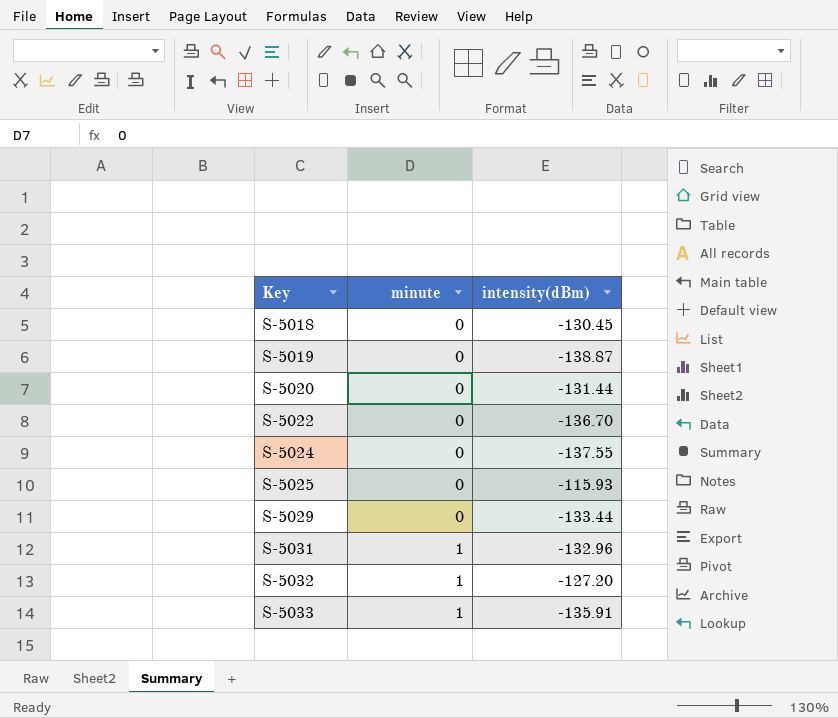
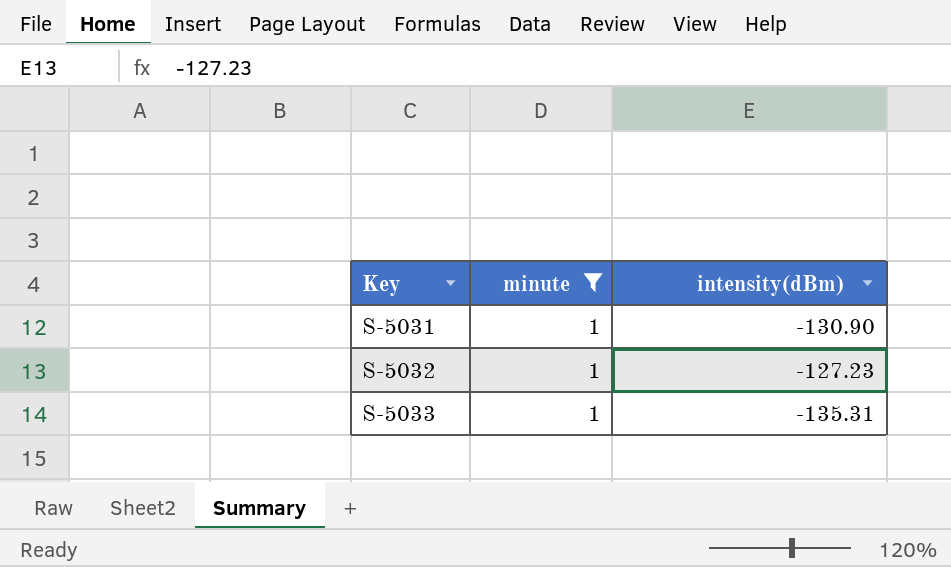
filter: none -> minute = 1
S-5031 | intensity(dBm): -132.96 -> -130.90
S-5032 | intensity(dBm): -127.20 -> -127.23
S-5033 | intensity(dBm): -135.91 -> -135.31

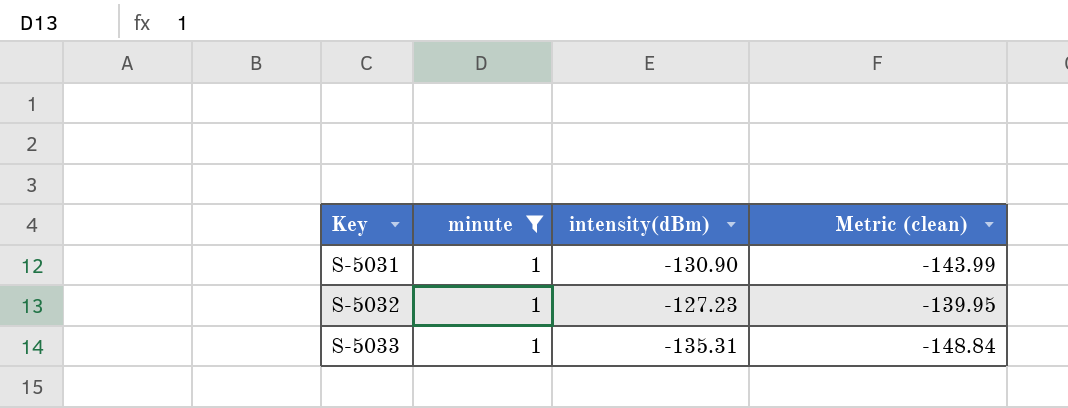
column Metric (clean) | formula: none -> [intensity(dBm)] * 1.1

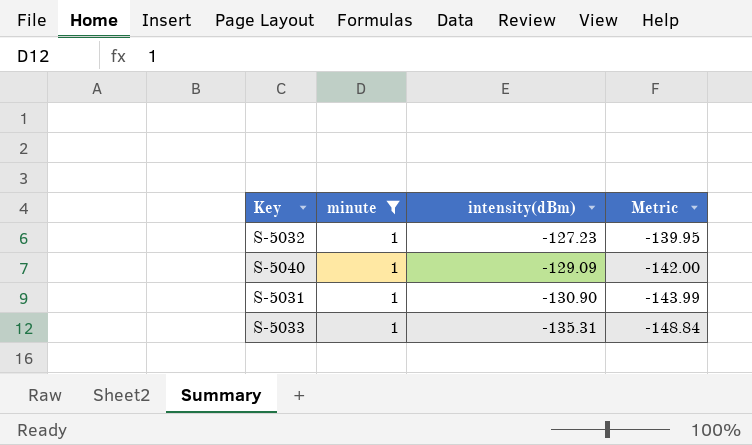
row order: Key ascending -> intensity(dBm) descending
column name: Metric (clean) -> Metric
row S-5040: none -> 1 | -129.09 | -142.00

